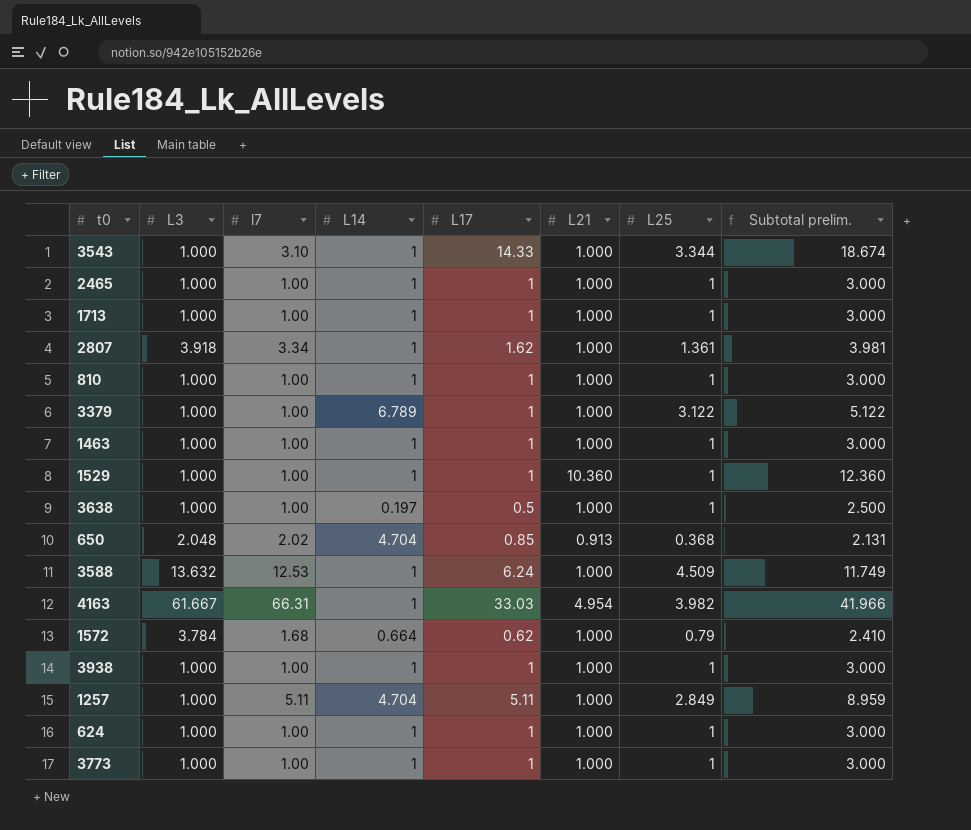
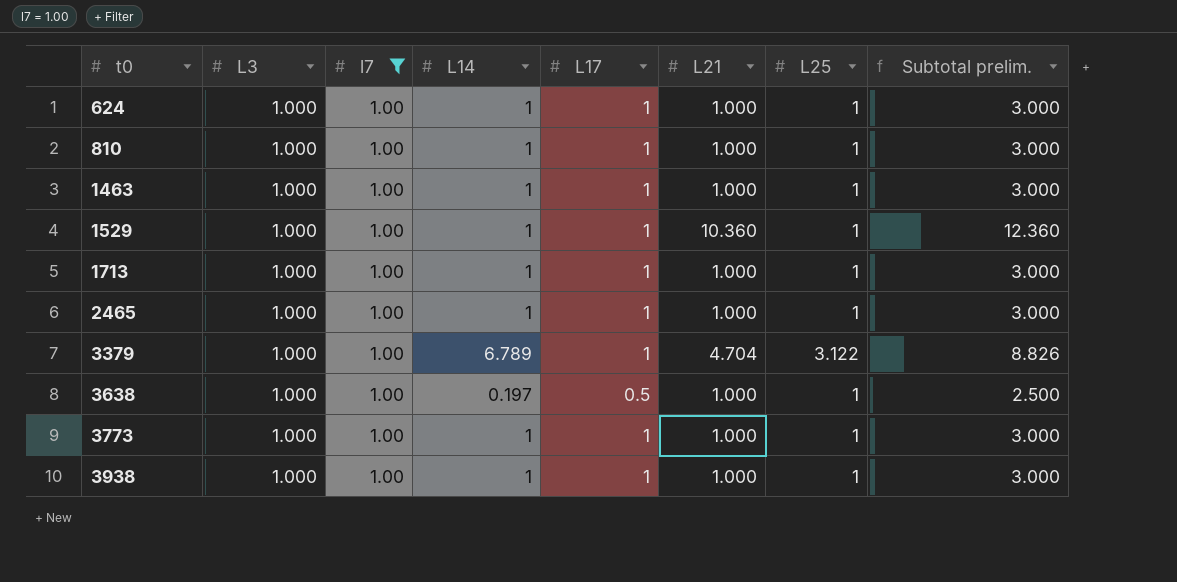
filter: none -> l7 = 1.00
row order: none -> t0 ascending
3379 | L21: 1.000 -> 4.704
3379 | Subtotal prelim.: 5.122 -> 8.826

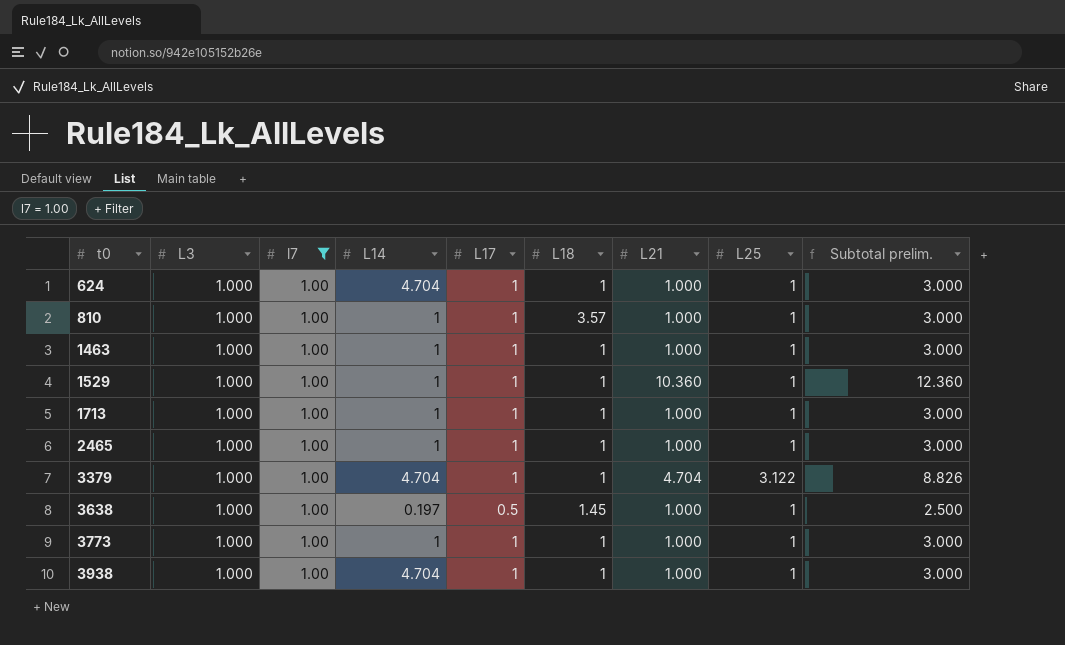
column L18 | position: none -> 6
624 | L14: 1 -> 4.704
3379 | L14: 6.789 -> 4.704
3938 | L14: 1 -> 4.704

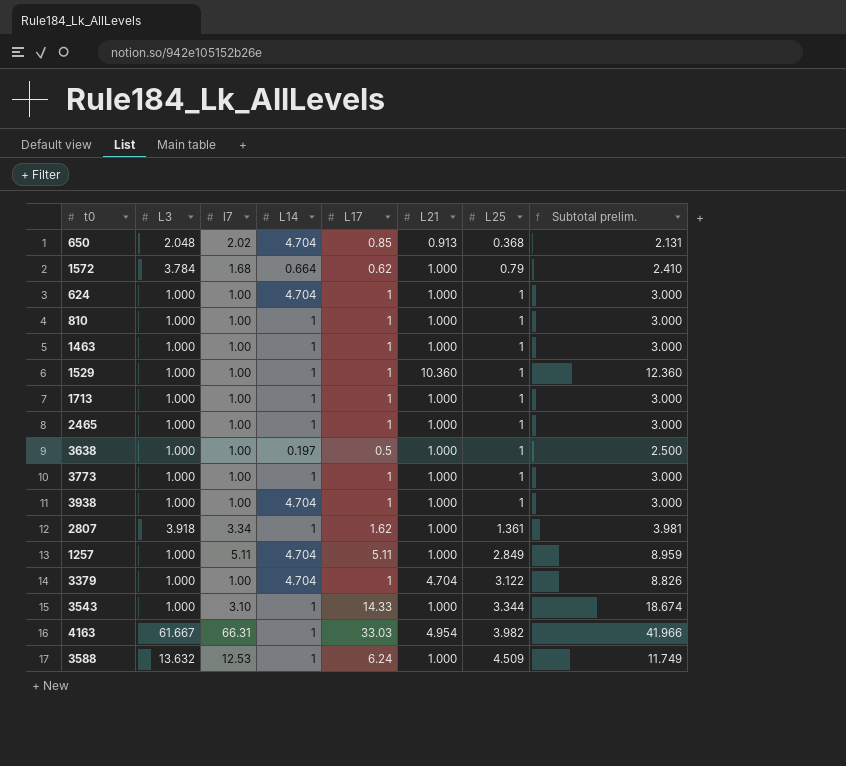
filter: l7 = 1.00 -> none
row order: t0 ascending -> L25 ascending
column L18 | position: 6 -> none

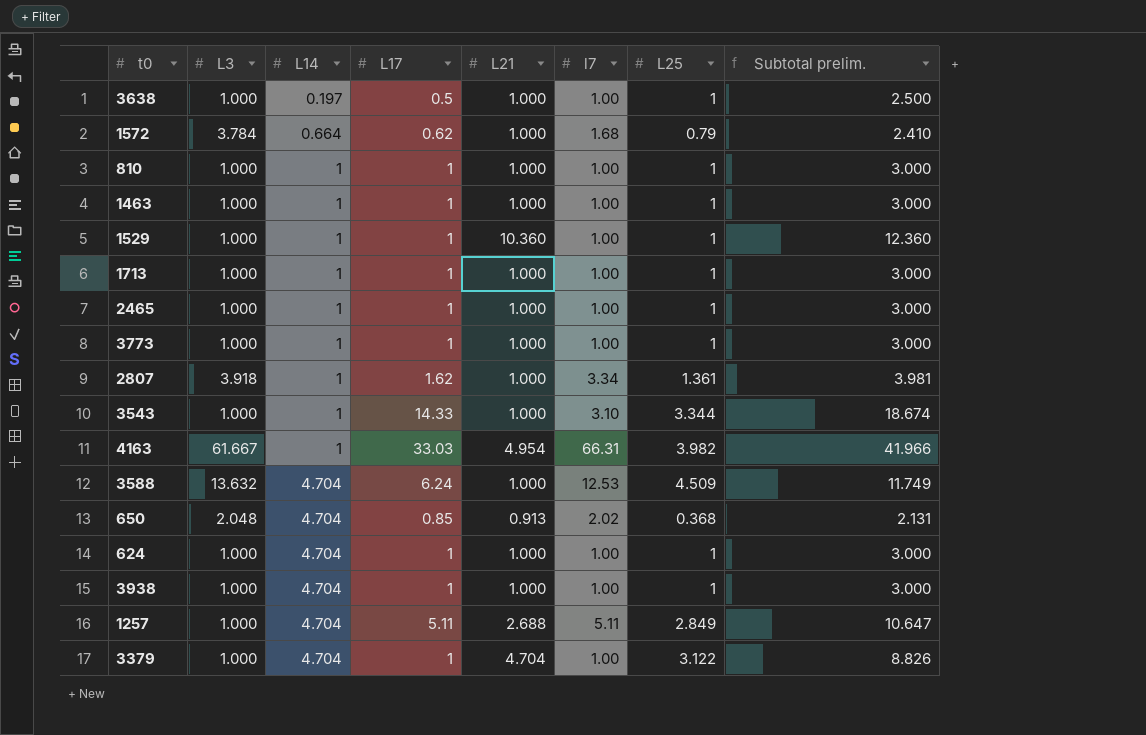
row order: L25 ascending -> L14 ascending
column l7 | position: 3 -> 6
3588 | L14: 1 -> 4.704
1257 | L21: 1.000 -> 2.688
1257 | Subtotal prelim.: 8.959 -> 10.647

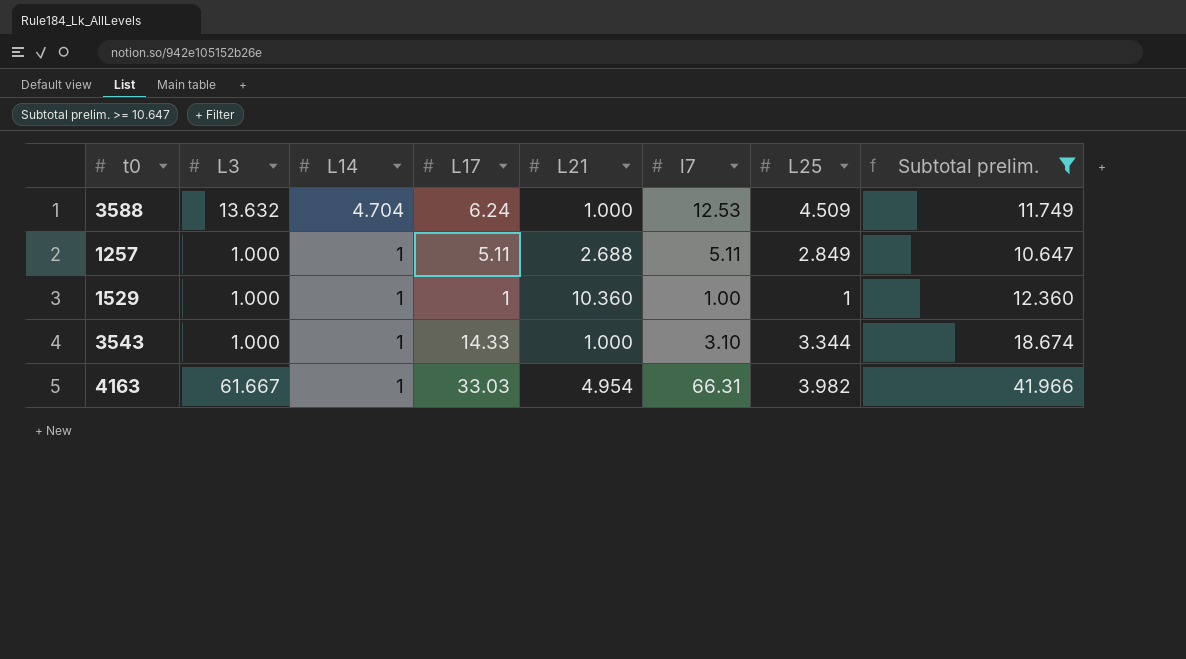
filter: none -> Subtotal prelim. >= 10.647
row order: L14 ascending -> L14 descending
1257 | L14: 4.704 -> 1

